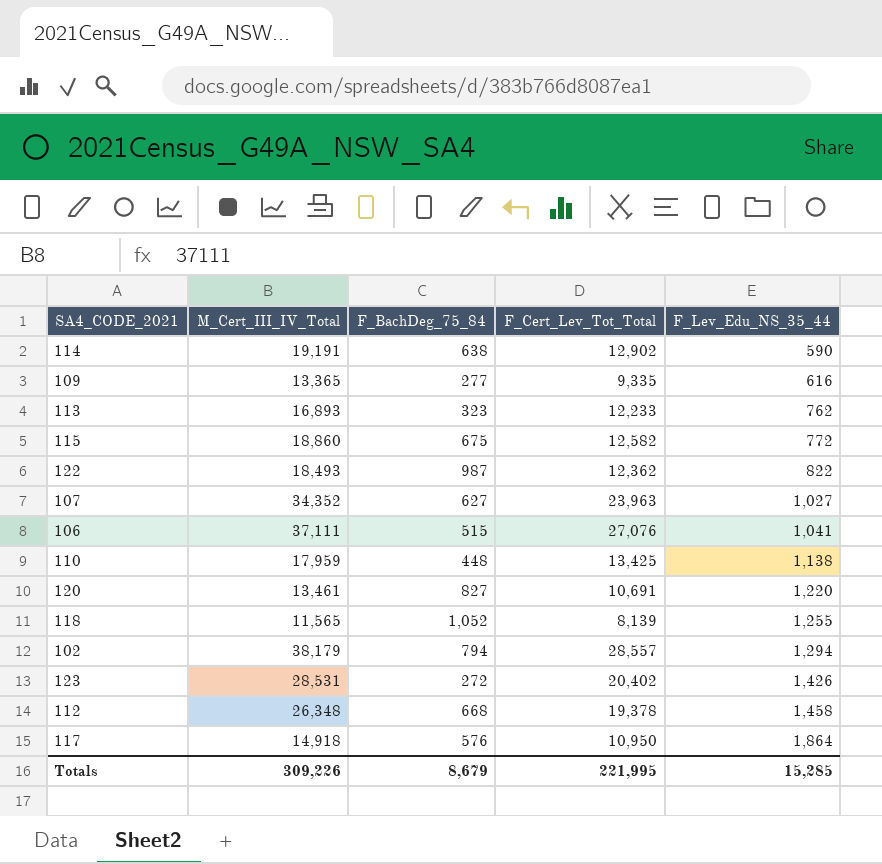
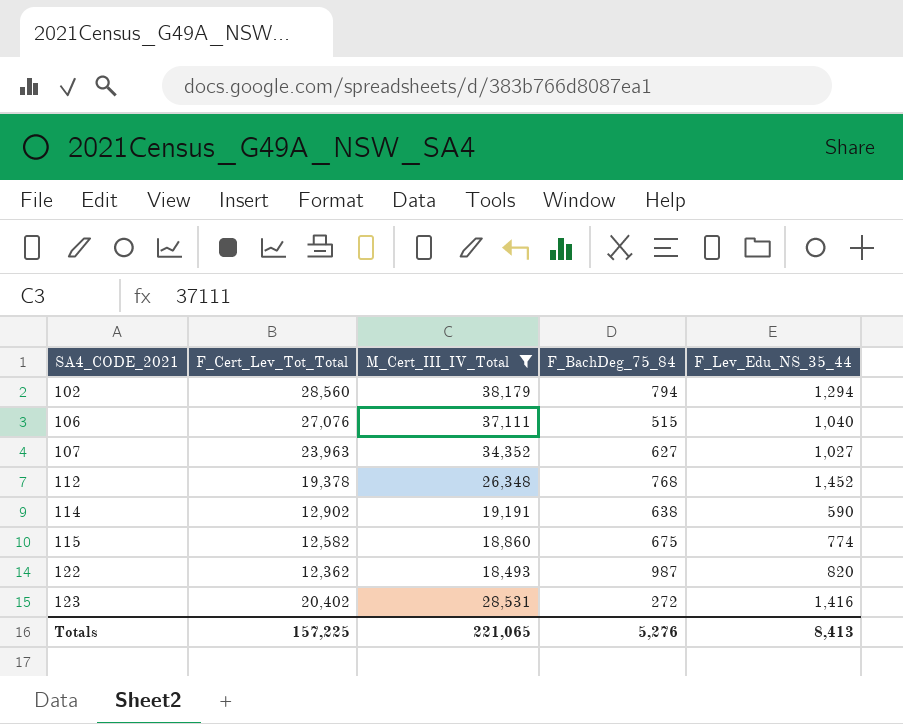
filter: none -> M_Cert_III_IV_Total >= 18,493
row order: F_Lev_Edu_NS_35_44 ascending -> SA4_CODE_2021 ascending
column F_Cert_Lev_Tot_Total | position: 4 -> 2
102 | F_Cert_Lev_Tot_Total: 28,557 -> 28,560
106 | F_Lev_Edu_NS_35_44: 1,041 -> 1,040
112 | F_BachDeg_75_84: 668 -> 768
112 | F_Lev_Edu_NS_35_44: 1,458 -> 1,452
115 | F_Lev_Edu_NS_35_44: 772 -> 774
122 | F_Lev_Edu_NS_35_44: 822 -> 820
123 | F_Lev_Edu_NS_35_44: 1,426 -> 1,416
Totals | F_Cert_Lev_Tot_Total: 221,995 -> 157,225
Totals | M_Cert_III_IV_Total: 309,226 -> 221,065
Totals | F_BachDeg_75_84: 8,679 -> 5,276
Totals | F_Lev_Edu_NS_35_44: 15,285 -> 8,413

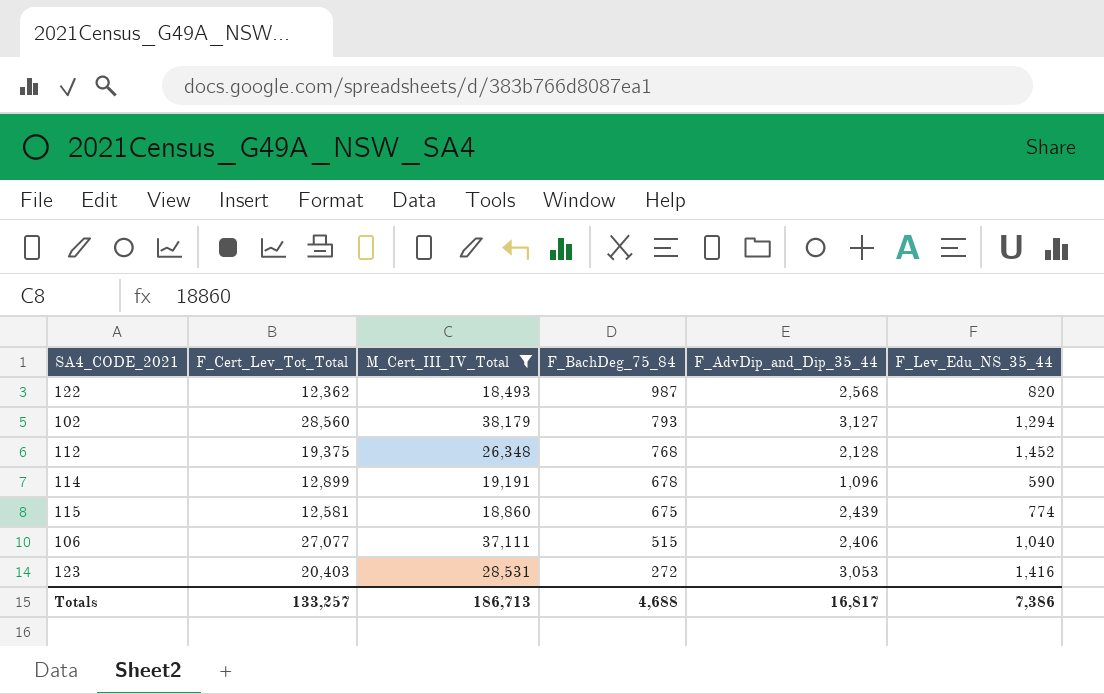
row order: SA4_CODE_2021 ascending -> F_BachDeg_75_84 descending
column F_AdvDip_and_Dip_35_44 | position: none -> 5
row 107: 23,963 | 34,352 | 627 | 1,027 -> none
102 | F_BachDeg_75_84: 794 -> 793
112 | F_Cert_Lev_Tot_Total: 19,378 -> 19,375
114 | F_Cert_Lev_Tot_Total: 12,902 -> 12,899
114 | F_BachDeg_75_84: 638 -> 678
115 | F_Cert_Lev_Tot_Total: 12,582 -> 12,581
106 | F_Cert_Lev_Tot_Total: 27,076 -> 27,077
123 | F_Cert_Lev_Tot_Total: 20,402 -> 20,403
Totals | F_Cert_Lev_Tot_Total: 157,225 -> 133,257
Totals | M_Cert_III_IV_Total: 221,065 -> 186,713
Totals | F_BachDeg_75_84: 5,276 -> 4,688
Totals | F_Lev_Edu_NS_35_44: 8,413 -> 7,386

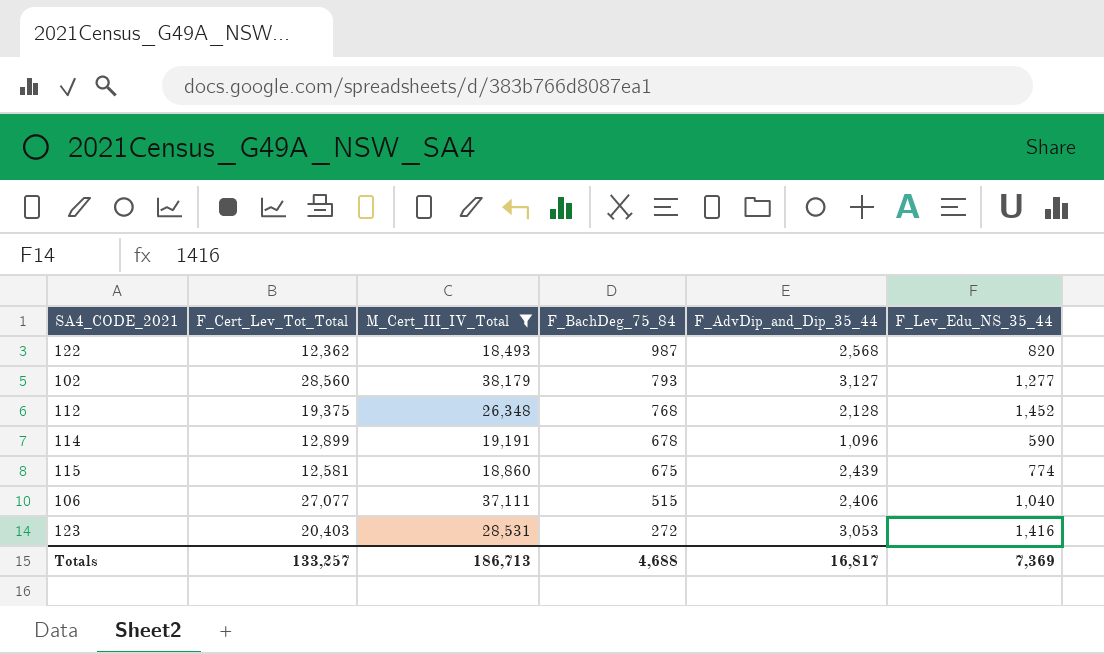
102 | F_Lev_Edu_NS_35_44: 1,294 -> 1,277
Totals | F_Lev_Edu_NS_35_44: 7,386 -> 7,369

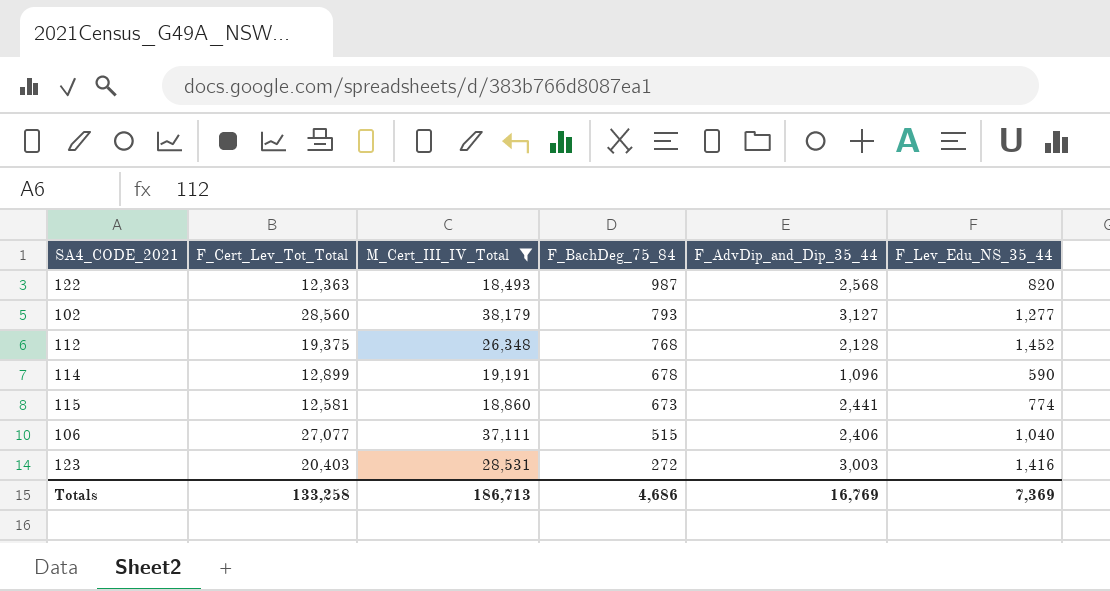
122 | F_Cert_Lev_Tot_Total: 12,362 -> 12,363
115 | F_BachDeg_75_84: 675 -> 673
115 | F_AdvDip_and_Dip_35_44: 2,439 -> 2,441
123 | F_AdvDip_and_Dip_35_44: 3,053 -> 3,003
Totals | F_Cert_Lev_Tot_Total: 133,257 -> 133,258
Totals | F_BachDeg_75_84: 4,688 -> 4,686
Totals | F_AdvDip_and_Dip_35_44: 16,817 -> 16,769

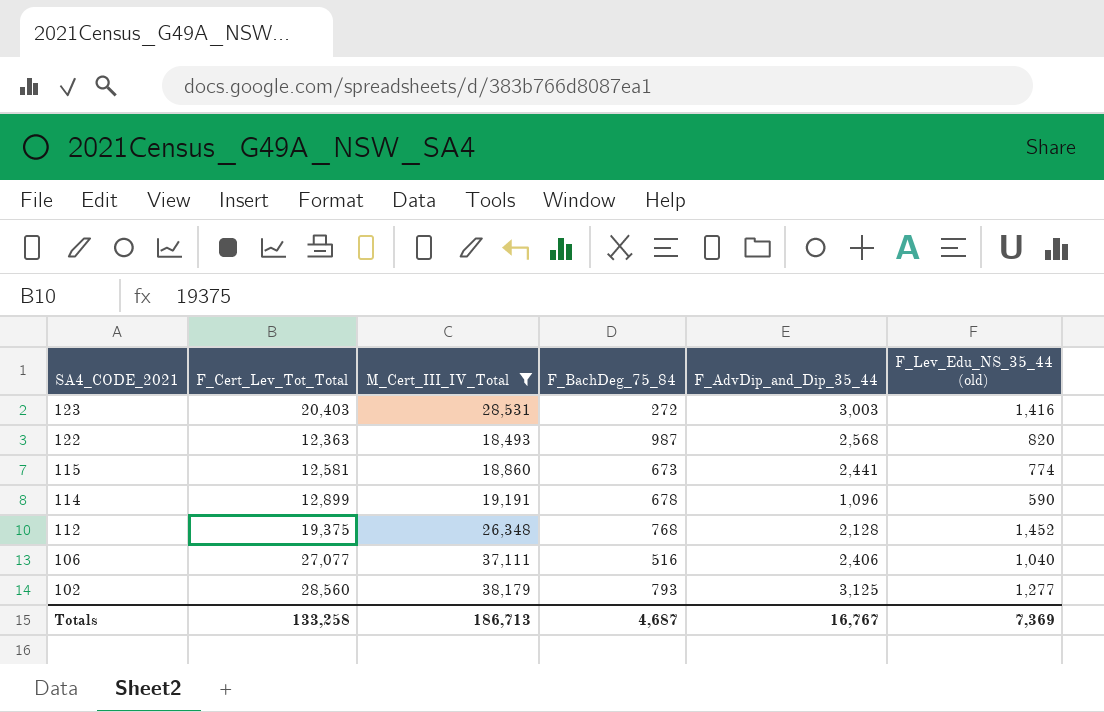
row order: F_BachDeg_75_84 descending -> SA4_CODE_2021 descending
column name: F_Lev_Edu_NS_35_44 -> F_Lev_Edu_NS_35_44 (old)
106 | F_BachDeg_75_84: 515 -> 516
102 | F_AdvDip_and_Dip_35_44: 3,127 -> 3,125
Totals | F_BachDeg_75_84: 4,686 -> 4,687
Totals | F_AdvDip_and_Dip_35_44: 16,769 -> 16,767

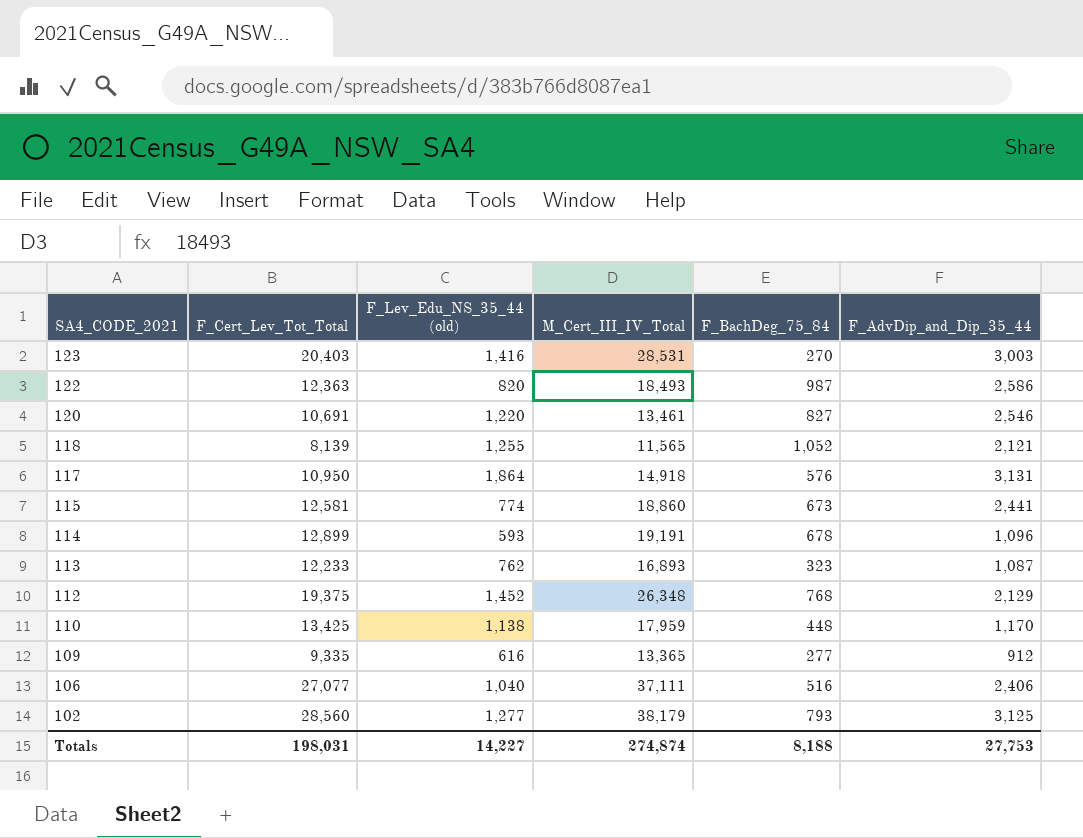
filter: M_Cert_III_IV_Total >= 18,493 -> none
column F_Lev_Edu_NS_35_44 (old) | position: 6 -> 3
123 | F_BachDeg_75_84: 272 -> 270
122 | F_AdvDip_and_Dip_35_44: 2,568 -> 2,586
114 | F_Lev_Edu_NS_35_44 (old): 590 -> 593
112 | F_AdvDip_and_Dip_35_44: 2,128 -> 2,129
Totals | F_Cert_Lev_Tot_Total: 133,258 -> 198,031
Totals | F_Lev_Edu_NS_35_44 (old): 7,369 -> 14,227
Totals | M_Cert_III_IV_Total: 186,713 -> 274,874
Totals | F_BachDeg_75_84: 4,687 -> 8,188
Totals | F_AdvDip_and_Dip_35_44: 16,767 -> 27,753

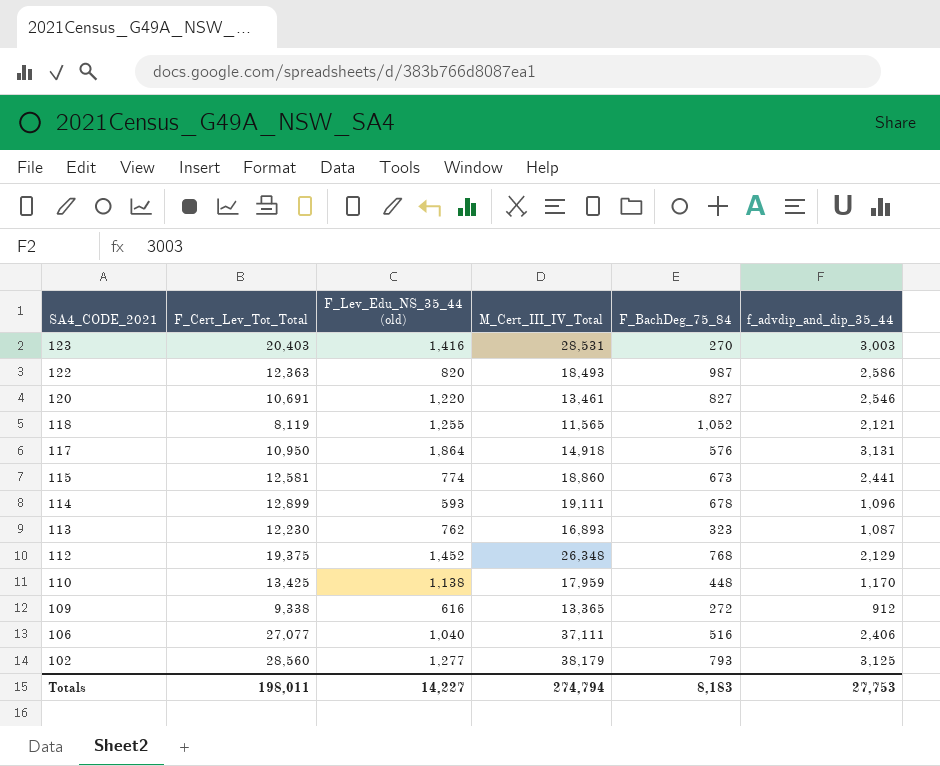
column name: F_AdvDip_and_Dip_35_44 -> f_advdip_and_dip_35_44
118 | F_Cert_Lev_Tot_Total: 8,139 -> 8,119
114 | M_Cert_III_IV_Total: 19,191 -> 19,111
113 | F_Cert_Lev_Tot_Total: 12,233 -> 12,230
109 | F_Cert_Lev_Tot_Total: 9,335 -> 9,338
109 | F_BachDeg_75_84: 277 -> 272
Totals | F_Cert_Lev_Tot_Total: 198,031 -> 198,011
Totals | M_Cert_III_IV_Total: 274,874 -> 274,794
Totals | F_BachDeg_75_84: 8,188 -> 8,183

